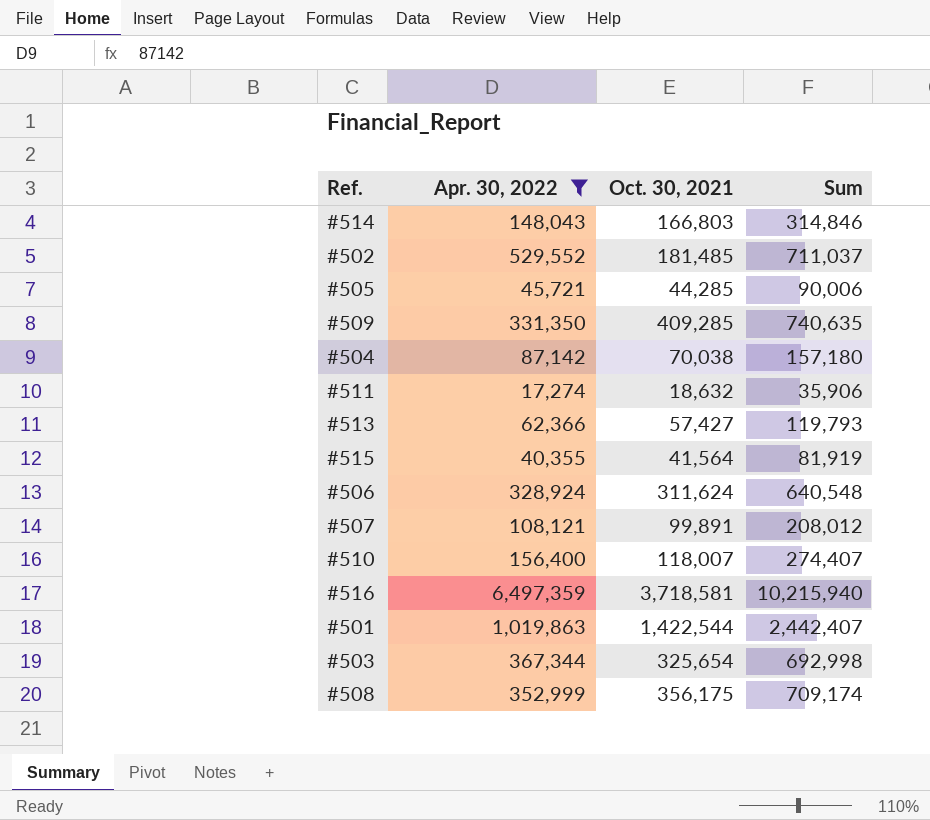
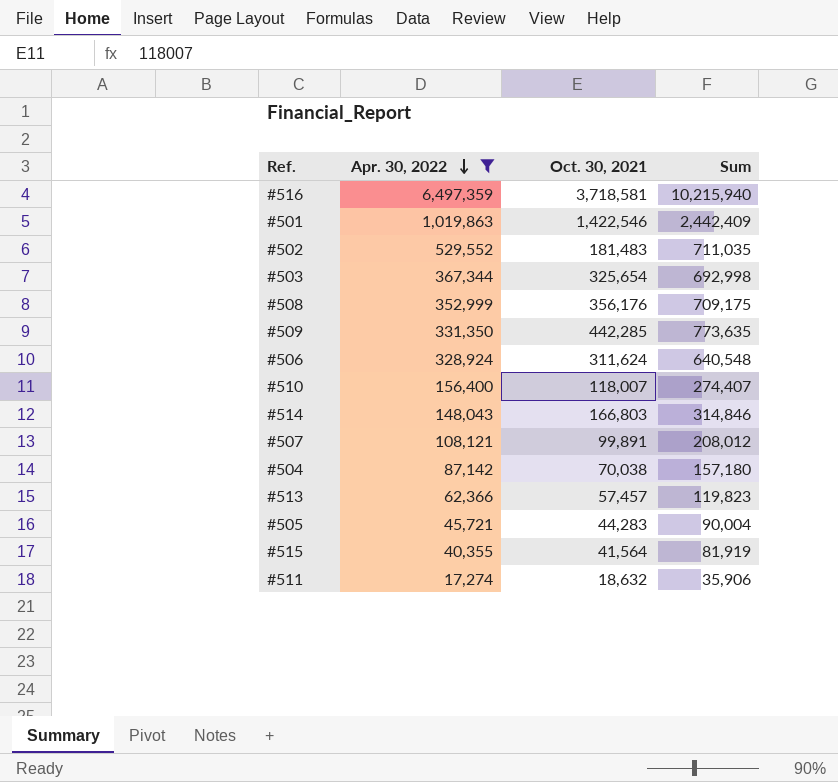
row order: none -> Apr. 30, 2022 descending
#501 | Oct. 30, 2021: 1,422,544 -> 1,422,546
#501 | Sum: 2,442,407 -> 2,442,409
#502 | Oct. 30, 2021: 181,485 -> 181,483
#502 | Sum: 711,037 -> 711,035
#508 | Oct. 30, 2021: 356,175 -> 356,176
#508 | Sum: 709,174 -> 709,175
#509 | Oct. 30, 2021: 409,285 -> 442,285
#509 | Sum: 740,635 -> 773,635
#513 | Oct. 30, 2021: 57,427 -> 57,457
#513 | Sum: 119,793 -> 119,823
#505 | Oct. 30, 2021: 44,285 -> 44,283
#505 | Sum: 90,006 -> 90,004

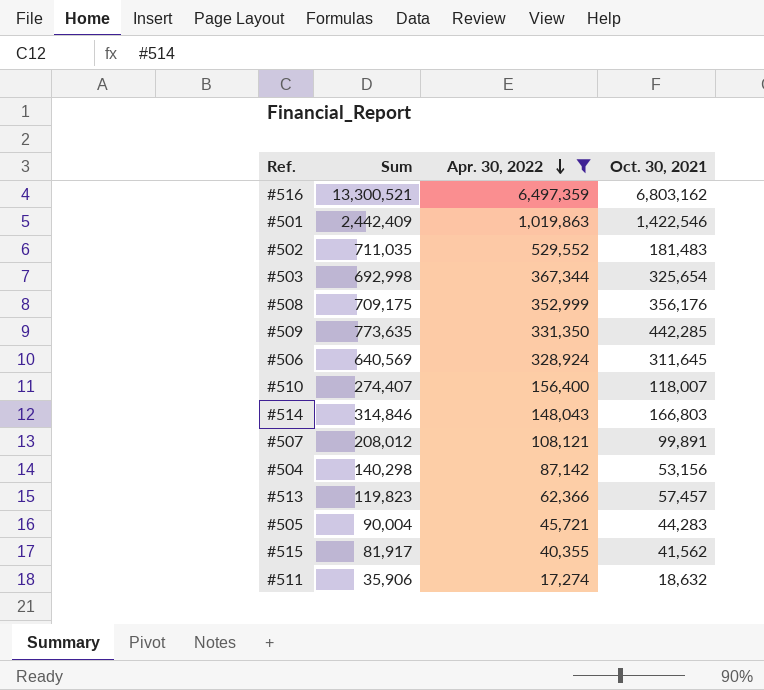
column Sum | position: 4 -> 2
#516 | Sum: 10,215,940 -> 13,300,521
#516 | Oct. 30, 2021: 3,718,581 -> 6,803,162
#506 | Sum: 640,548 -> 640,569
#506 | Oct. 30, 2021: 311,624 -> 311,645
#504 | Sum: 157,180 -> 140,298
#504 | Oct. 30, 2021: 70,038 -> 53,156
#515 | Sum: 81,919 -> 81,917
#515 | Oct. 30, 2021: 41,564 -> 41,562

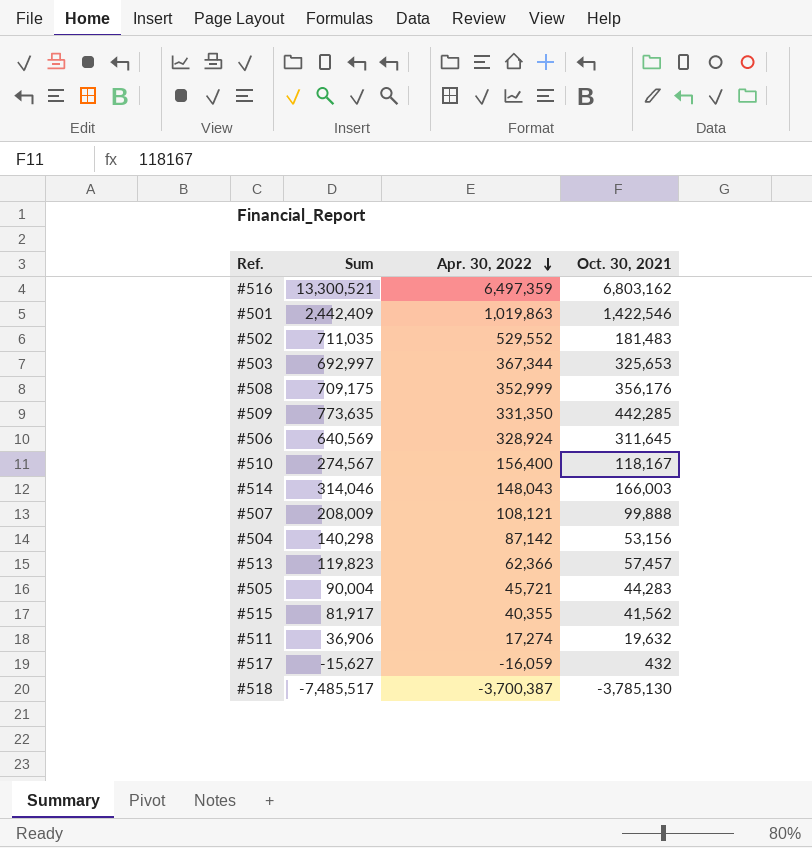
filter: Apr. 30, 2022 >= 17,274 -> none
#503 | Sum: 692,998 -> 692,997
#503 | Oct. 30, 2021: 325,654 -> 325,653
#510 | Sum: 274,407 -> 274,567
#510 | Oct. 30, 2021: 118,007 -> 118,167
#514 | Sum: 314,846 -> 314,046
#514 | Oct. 30, 2021: 166,803 -> 166,003
#507 | Sum: 208,012 -> 208,009
#507 | Oct. 30, 2021: 99,891 -> 99,888
#511 | Sum: 35,906 -> 36,906
#511 | Oct. 30, 2021: 18,632 -> 19,632

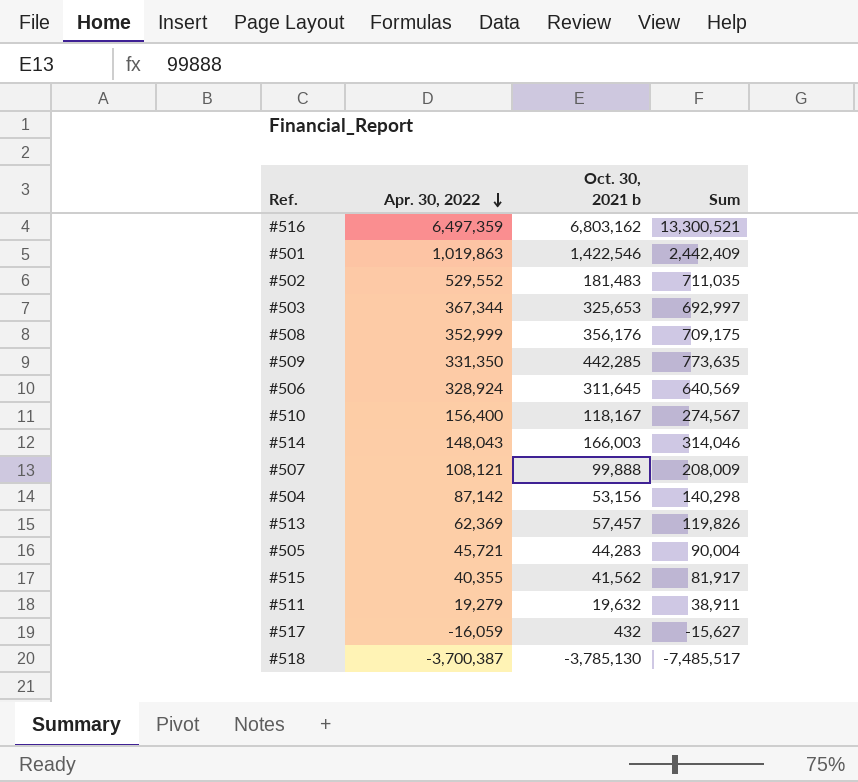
column name: Oct. 30, 2021 -> Oct. 30, 2021 b
column Sum | position: 2 -> 4
#513 | Apr. 30, 2022: 62,366 -> 62,369
#513 | Sum: 119,823 -> 119,826
#511 | Apr. 30, 2022: 17,274 -> 19,279
#511 | Sum: 36,906 -> 38,911

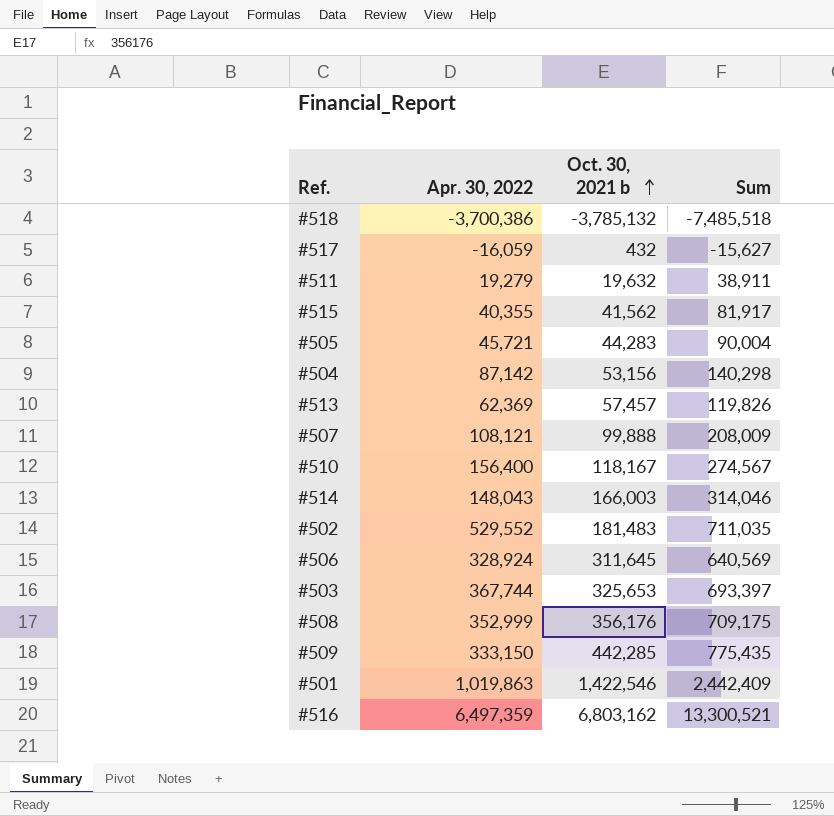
row order: Apr. 30, 2022 descending -> Oct. 30, 2021 b ascending
#518 | Apr. 30, 2022: -3,700,387 -> -3,700,386
#518 | Oct. 30, 2021 b: -3,785,130 -> -3,785,132
#518 | Sum: -7,485,517 -> -7,485,518
#503 | Apr. 30, 2022: 367,344 -> 367,744
#503 | Sum: 692,997 -> 693,397
#509 | Apr. 30, 2022: 331,350 -> 333,150
#509 | Sum: 773,635 -> 775,435

